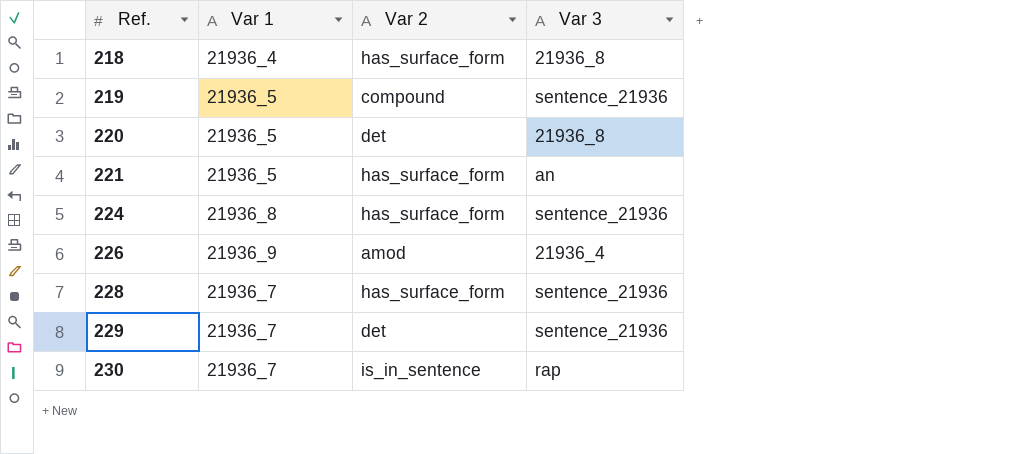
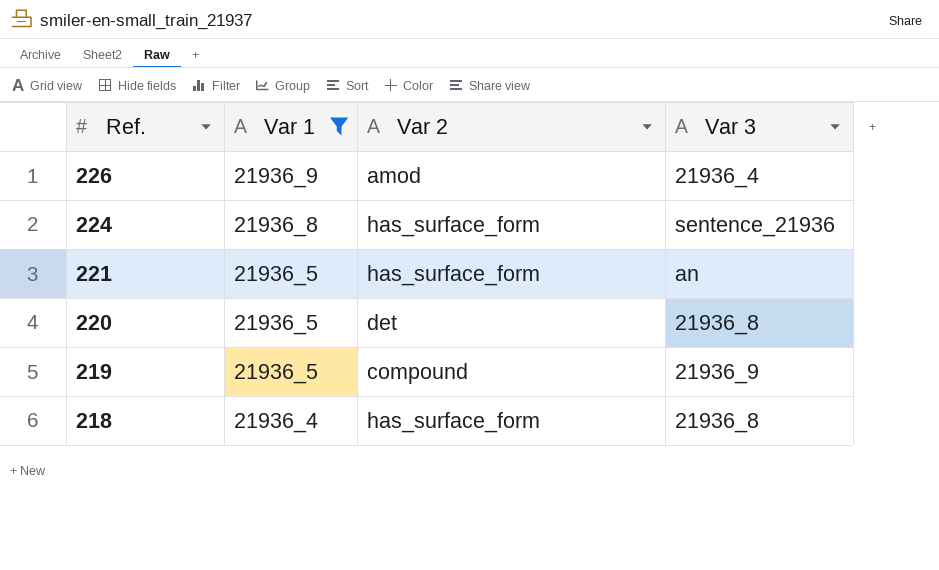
filter: none -> Var 1 != 21936_7
row order: Ref. ascending -> Ref. descending
219 | Var 3: sentence_21936 -> 21936_9

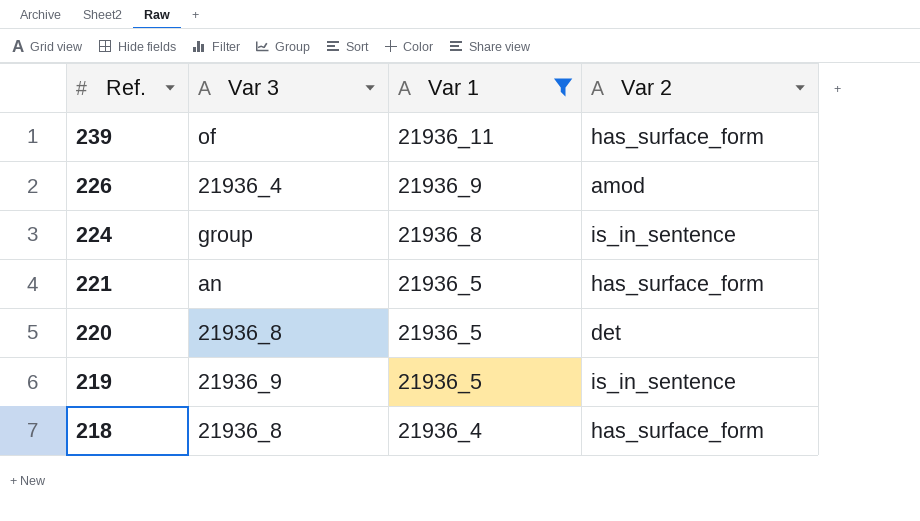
column Var 3 | position: 4 -> 2
row 239: none -> of | 21936_11 | has_surface_form
224 | Var 3: sentence_21936 -> group
224 | Var 2: has_surface_form -> is_in_sentence
219 | Var 2: compound -> is_in_sentence

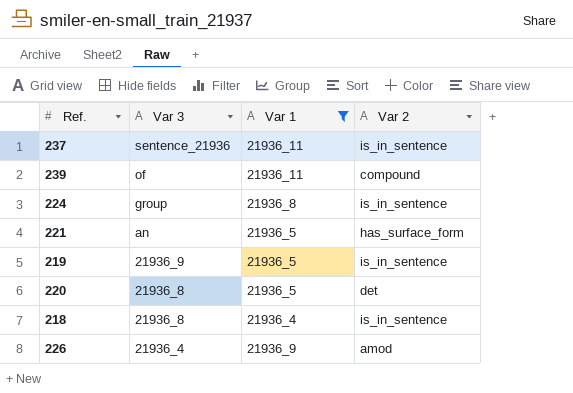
row order: Ref. descending -> Var 3 descending
row 237: none -> sentence_21936 | 21936_11 | is_in_sentence
239 | Var 2: has_surface_form -> compound
218 | Var 2: has_surface_form -> is_in_sentence

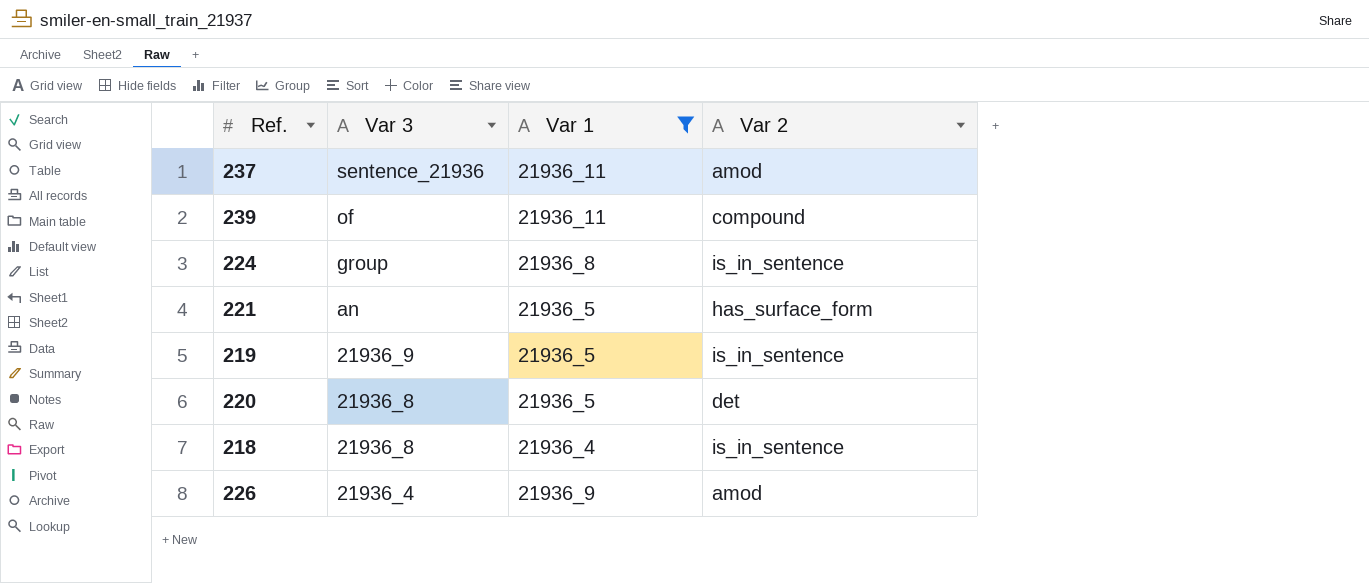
237 | Var 2: is_in_sentence -> amod

